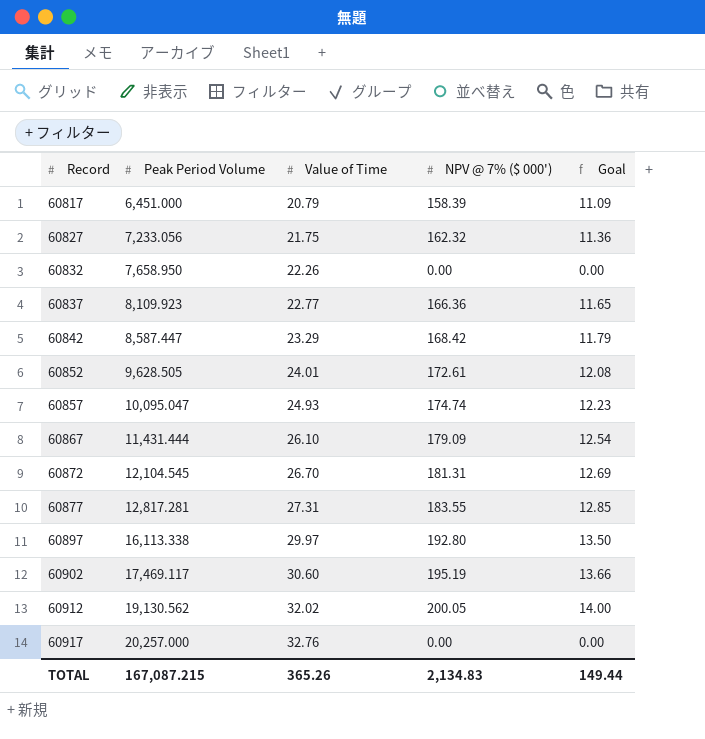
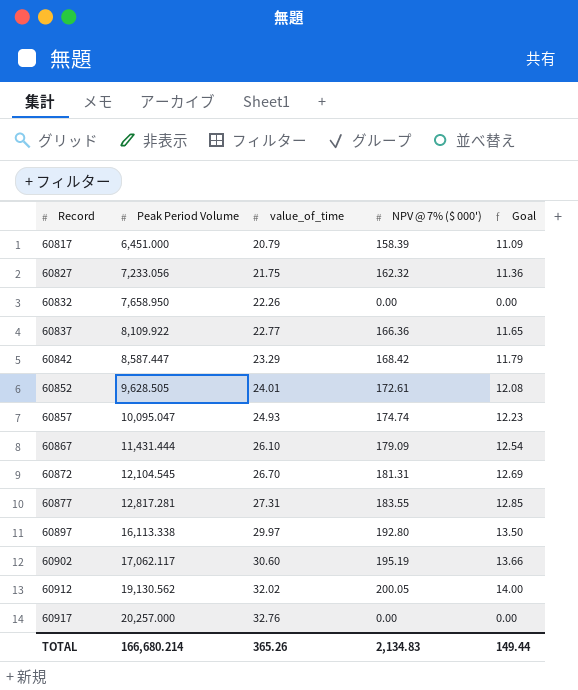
column name: Value of Time -> value_of_time
60837 | Peak Period Volume: 8,109.923 -> 8,109.922
60902 | Peak Period Volume: 17,469.117 -> 17,062.117
TOTAL | Peak Period Volume: 167,087.215 -> 166,680.214

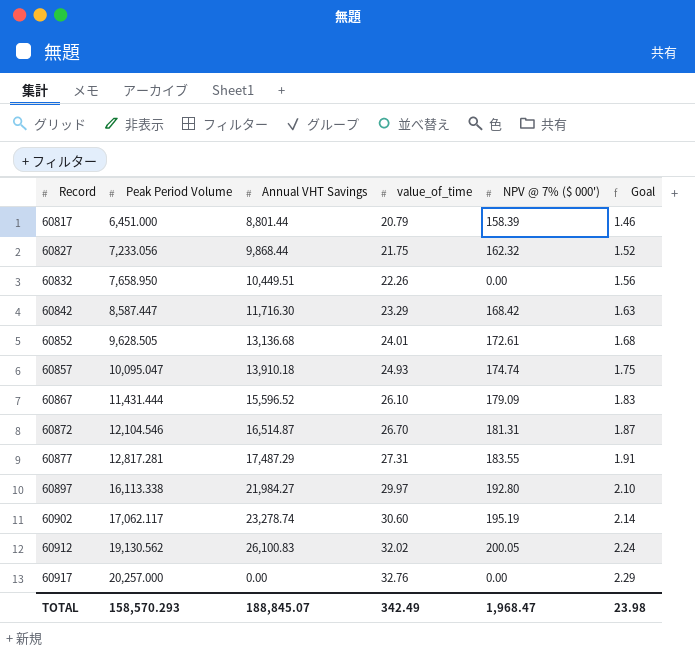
column Annual VHT Savings | position: none -> 3
column Goal | formula: [NPV @ 7% ($ 000')] * 0.07 -> [value_of_time] * 0.07
row 60837: 8,109.922 | 22.77 | 166.36 | 11.65 -> none
60872 | Peak Period Volume: 12,104.545 -> 12,104.546
TOTAL | Peak Period Volume: 166,680.214 -> 158,570.293
TOTAL | value_of_time: 365.26 -> 342.49
TOTAL | NPV @ 7% ($ 000'): 2,134.83 -> 1,968.47
TOTAL | Goal: 149.44 -> 23.98

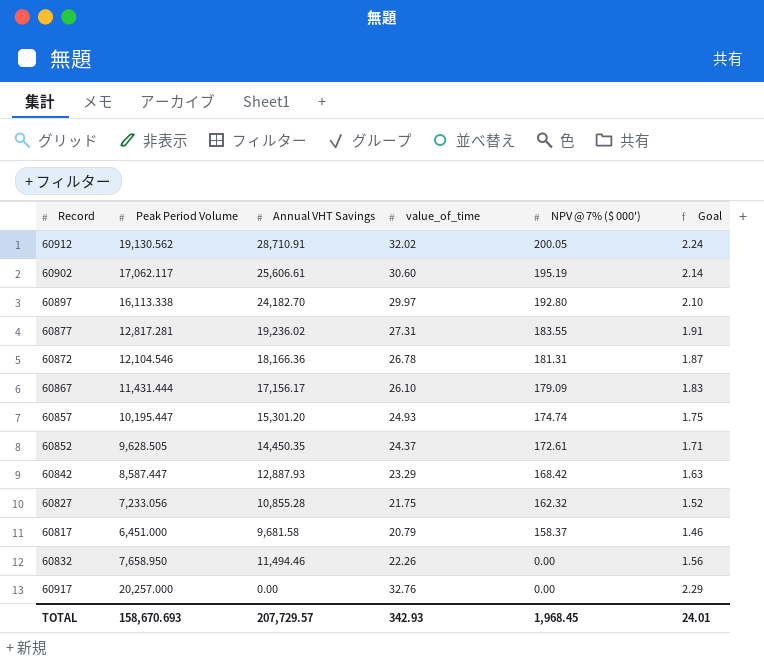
row order: Record ascending -> NPV @ 7% ($ 000') descending
60912 | Annual VHT Savings: 26,100.83 -> 28,710.91
60902 | Annual VHT Savings: 23,278.74 -> 25,606.61
60897 | Annual VHT Savings: 21,984.27 -> 24,182.70
60877 | Annual VHT Savings: 17,487.29 -> 19,236.02
60872 | Annual VHT Savings: 16,514.87 -> 18,166.36
60872 | value_of_time: 26.70 -> 26.78
60867 | Annual VHT Savings: 15,596.52 -> 17,156.17
60857 | Peak Period Volume: 10,095.047 -> 10,195.447
60857 | Annual VHT Savings: 13,910.18 -> 15,301.20
60852 | Annual VHT Savings: 13,136.68 -> 14,450.35
60852 | value_of_time: 24.01 -> 24.37
60852 | Goal: 1.68 -> 1.71
60842 | Annual VHT Savings: 11,716.30 -> 12,887.93
60827 | Annual VHT Savings: 9,868.44 -> 10,855.28
60817 | Annual VHT Savings: 8,801.44 -> 9,681.58
60817 | NPV @ 7% ($ 000'): 158.39 -> 158.37
60832 | Annual VHT Savings: 10,449.51 -> 11,494.46
TOTAL | Peak Period Volume: 158,570.293 -> 158,670.693
TOTAL | Annual VHT Savings: 188,845.07 -> 207,729.57
TOTAL | value_of_time: 342.49 -> 342.93
TOTAL | NPV @ 7% ($ 000'): 1,968.47 -> 1,968.45
TOTAL | Goal: 23.98 -> 24.01

